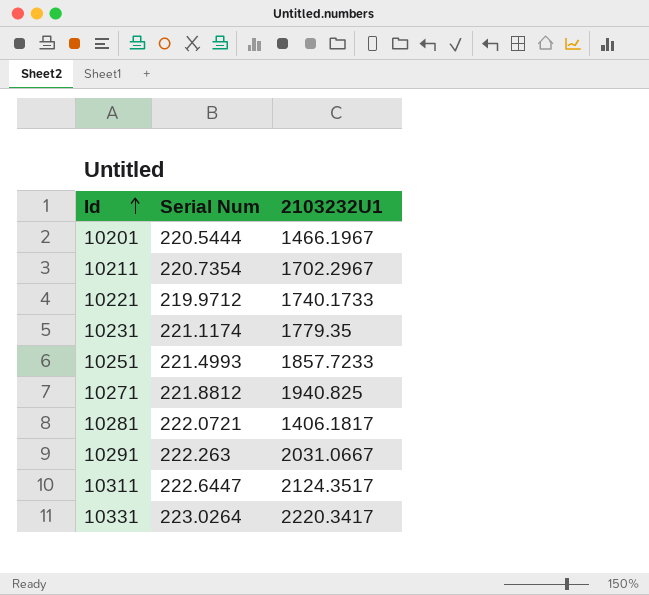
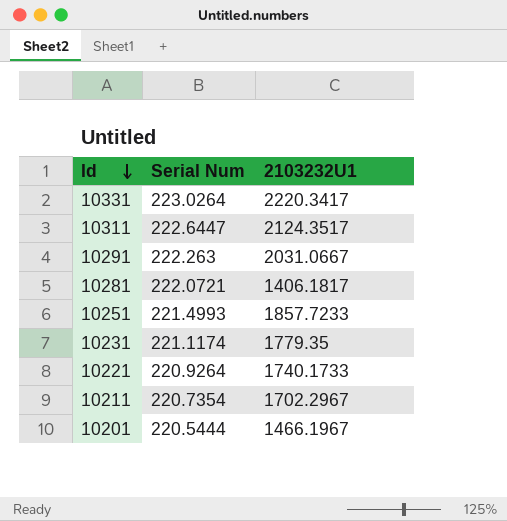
row order: Id ascending -> Id descending
row 10271: 221.8812 | 1940.825 -> none
10221 | Serial Num: 219.9712 -> 220.9264

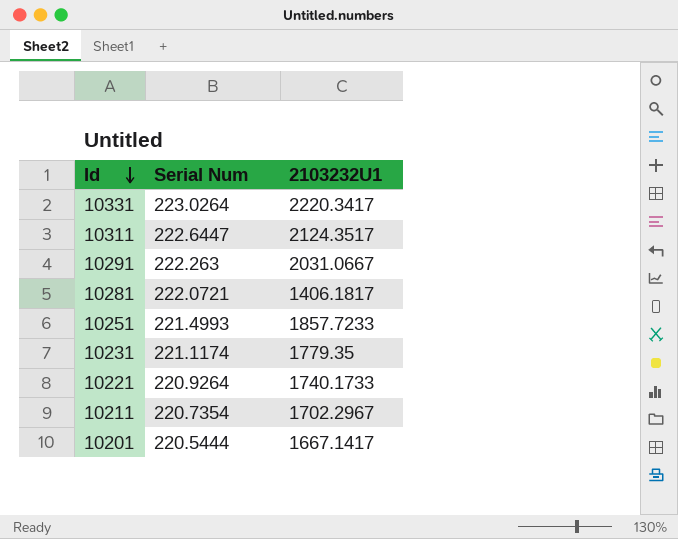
10201 | 2103232U1: 1466.1967 -> 1667.1417

